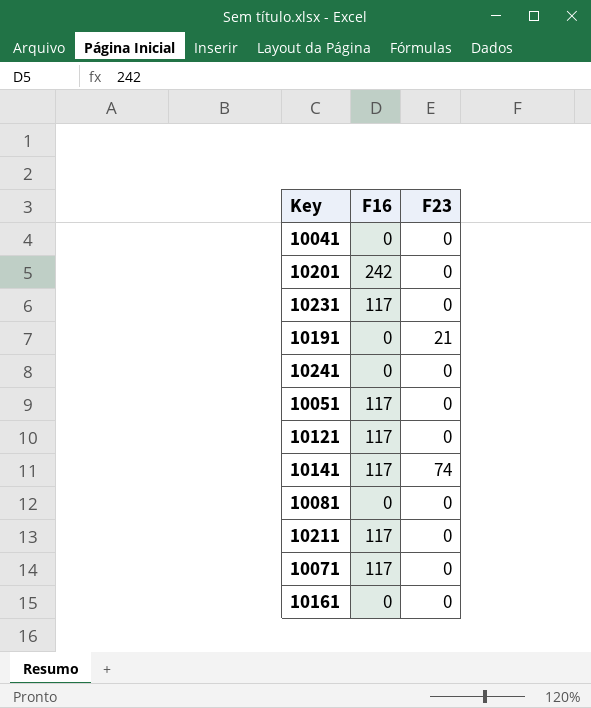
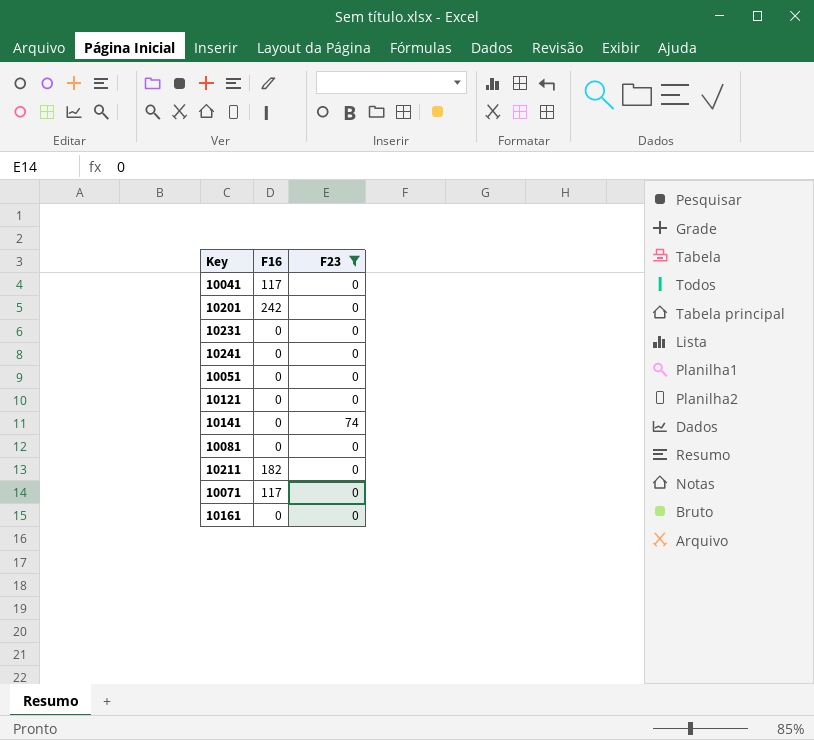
filter: none -> F23 != 21
10041 | F16: 0 -> 117
10231 | F16: 117 -> 0
10051 | F16: 117 -> 0
10121 | F16: 117 -> 0
10141 | F16: 117 -> 0
10211 | F16: 117 -> 182

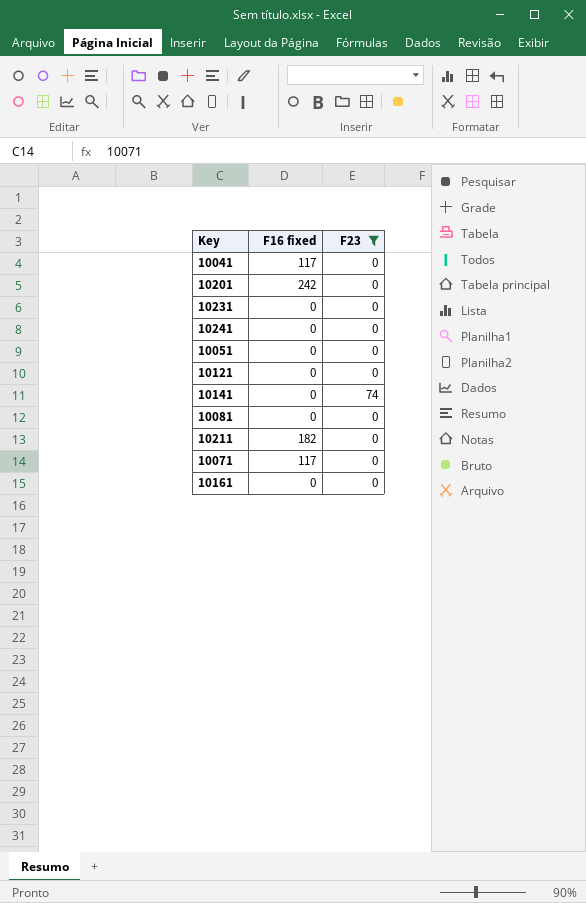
column name: F16 -> F16 fixed

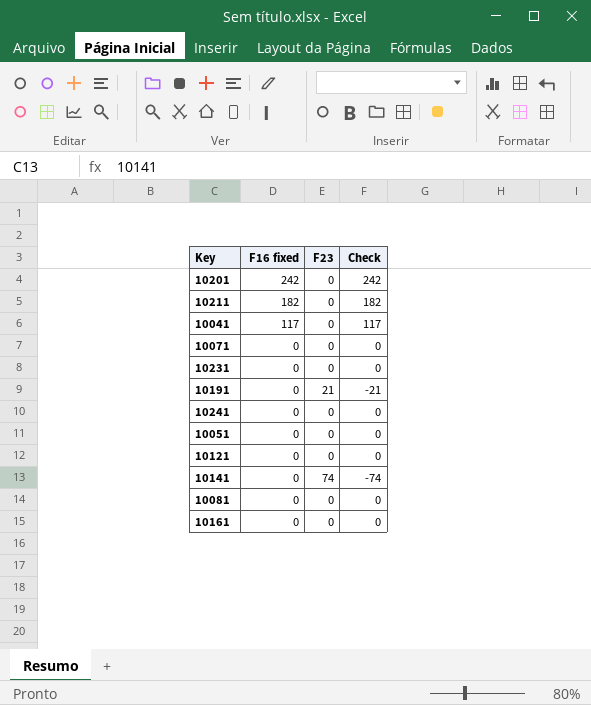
filter: F23 != 21 -> none
row order: none -> F16 fixed descending
column Check | formula: none -> [F16 fixed] - [F23]
10071 | F16 fixed: 117 -> 0

